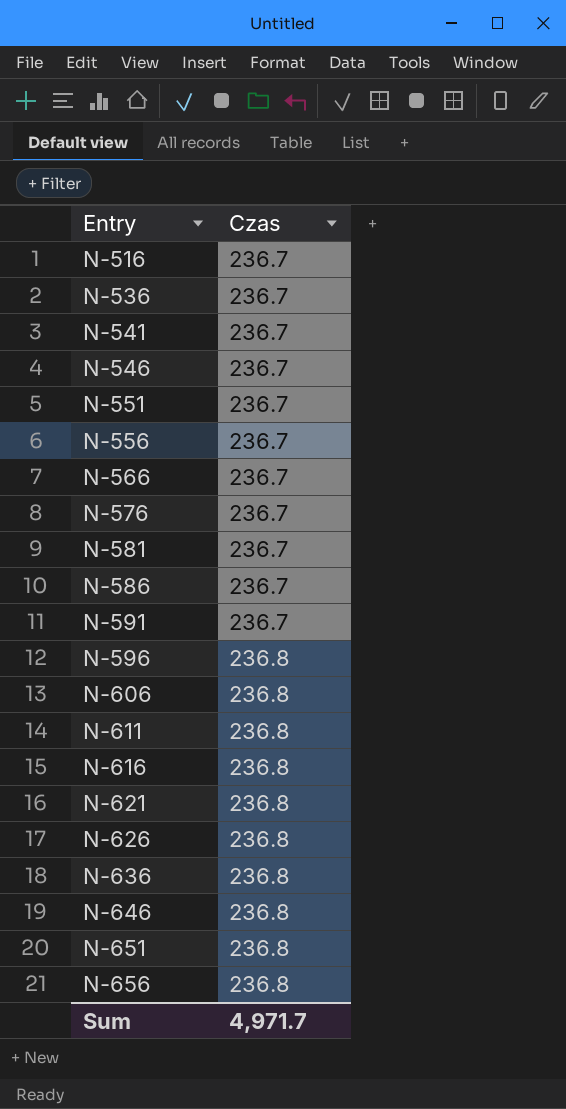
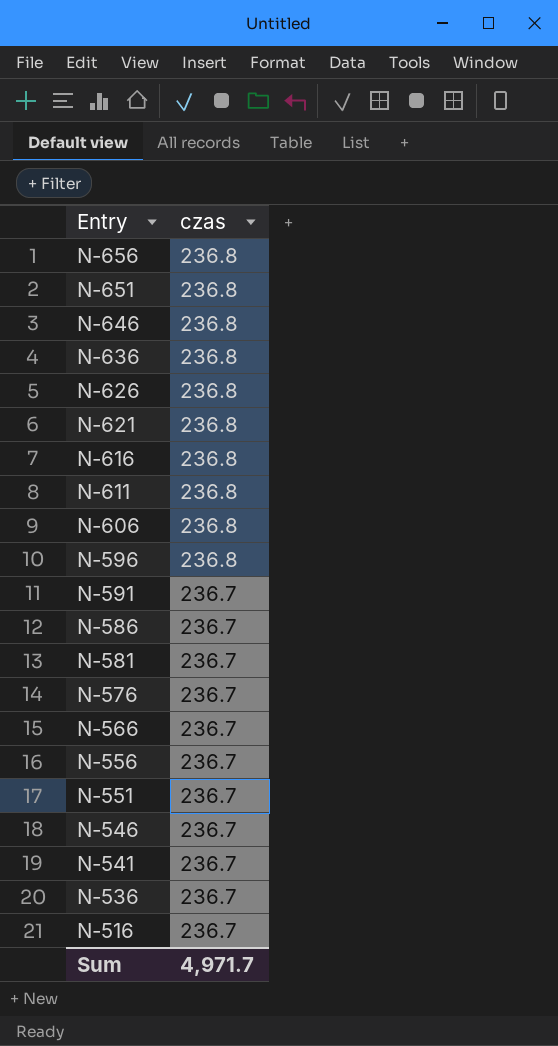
row order: Entry ascending -> Entry descending
column name: Czas -> czas

